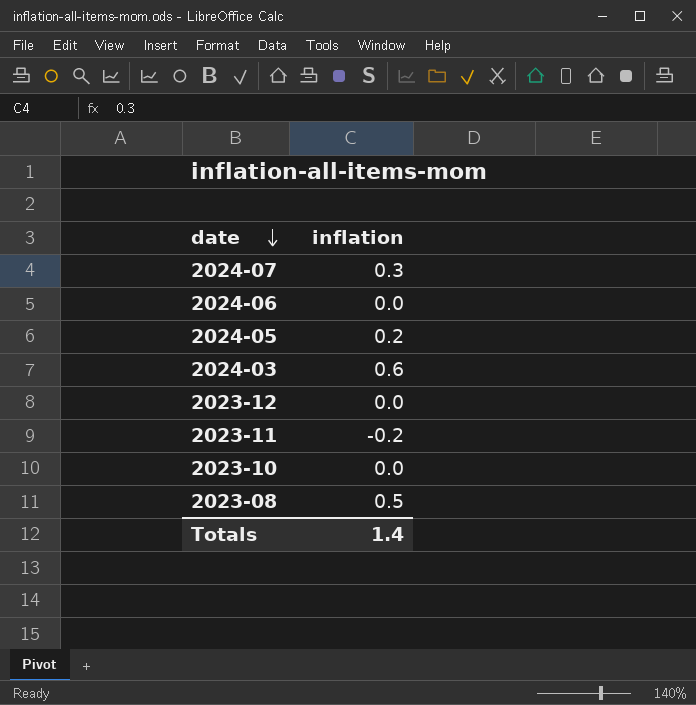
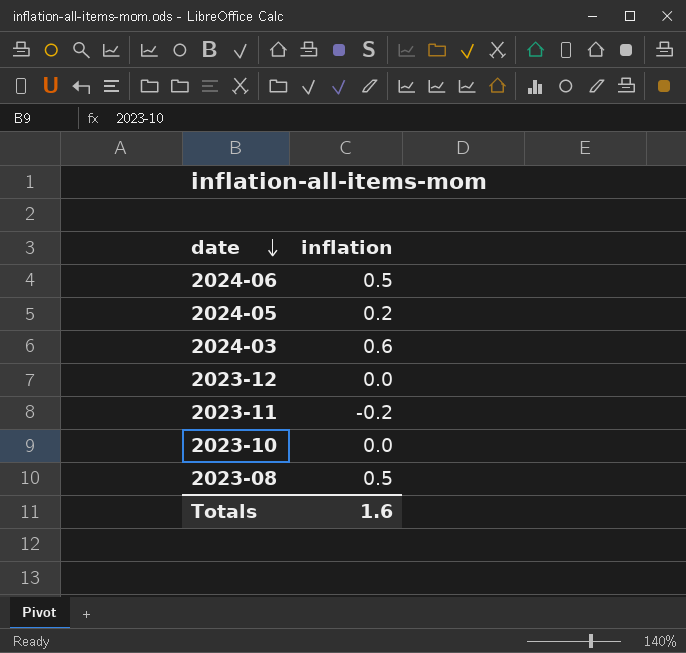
row 2024-07: 0.3 -> none
2024-06 | inflation: 0.0 -> 0.5
Totals | inflation: 1.4 -> 1.6

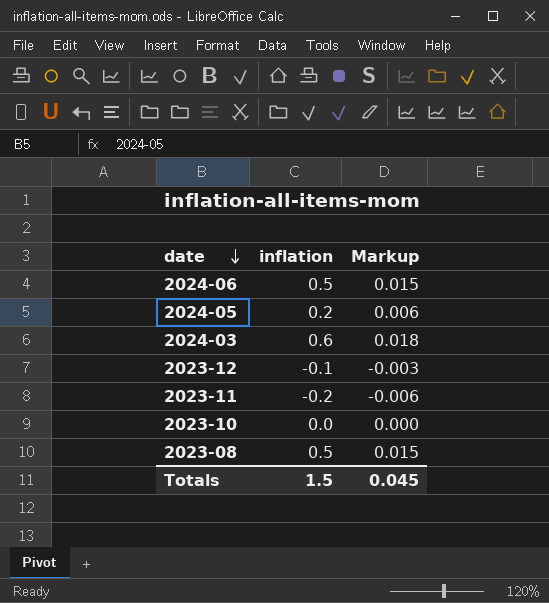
column Markup | formula: none -> [inflation] * 0.03
2023-12 | inflation: 0.0 -> -0.1
Totals | inflation: 1.6 -> 1.5

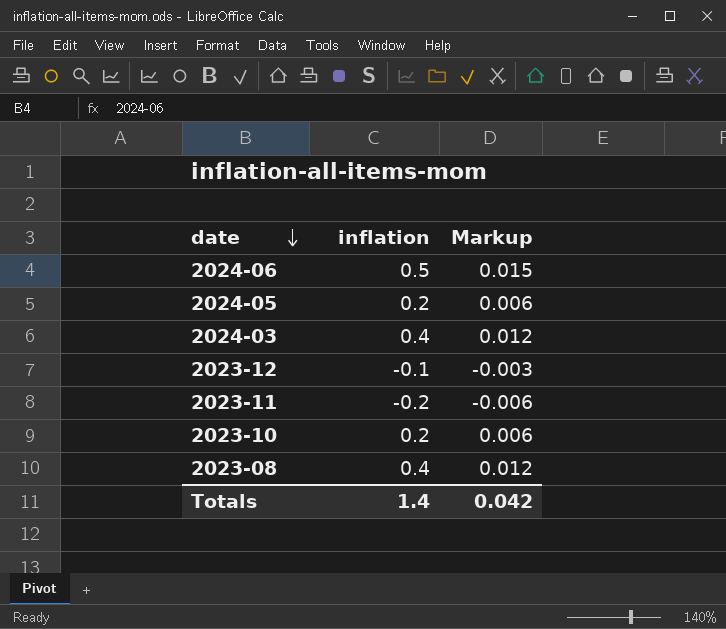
2024-03 | inflation: 0.6 -> 0.4
2024-03 | Markup: 0.018 -> 0.012
2023-10 | inflation: 0.0 -> 0.2
2023-10 | Markup: 0.000 -> 0.006
2023-08 | inflation: 0.5 -> 0.4
2023-08 | Markup: 0.015 -> 0.012
Totals | inflation: 1.5 -> 1.4
Totals | Markup: 0.045 -> 0.042

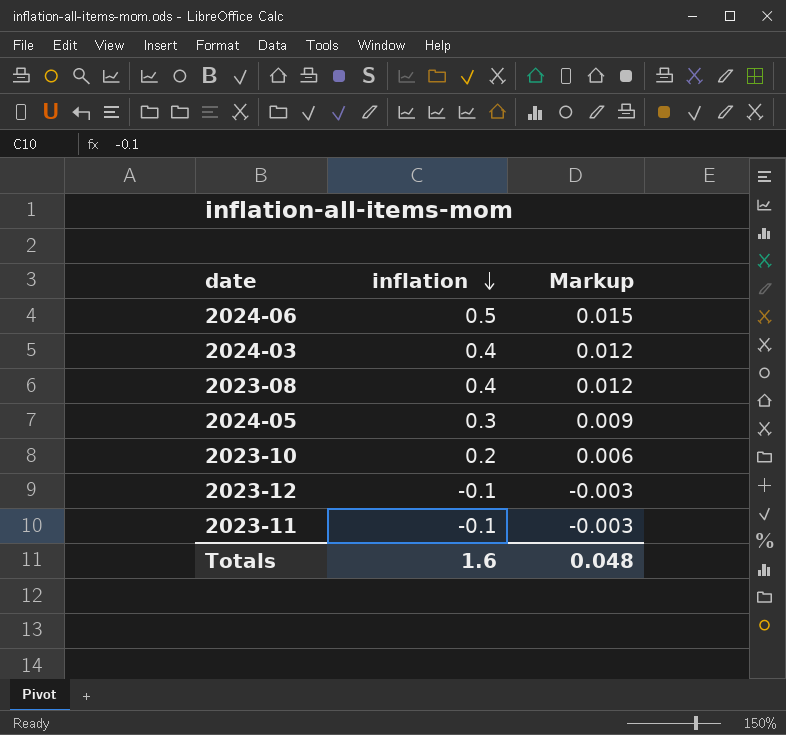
row order: date descending -> inflation descending
2024-05 | inflation: 0.2 -> 0.3
2024-05 | Markup: 0.006 -> 0.009
2023-11 | inflation: -0.2 -> -0.1
2023-11 | Markup: -0.006 -> -0.003
Totals | inflation: 1.4 -> 1.6
Totals | Markup: 0.042 -> 0.048

